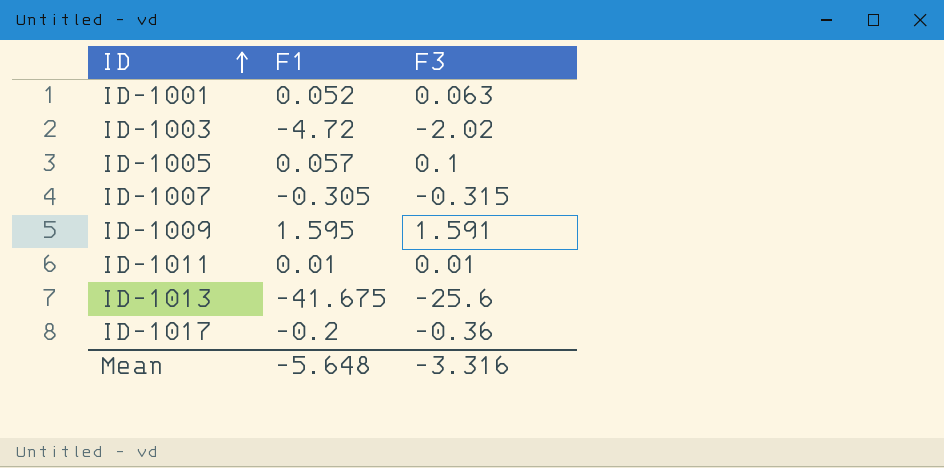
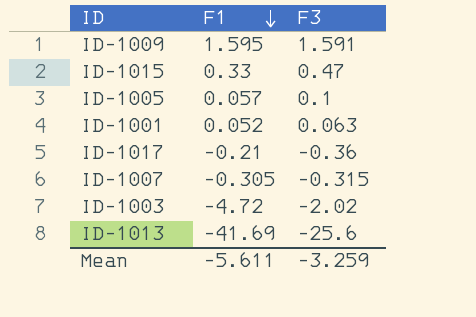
row order: ID ascending -> F1 descending
row ID-1011: 0.01 | 0.01 -> none
row ID-1015: none -> 0.33 | 0.47
ID-1017 | F1: -0.2 -> -0.21
ID-1013 | F1: -41.675 -> -41.69
Mean | F1: -5.648 -> -5.611
Mean | F3: -3.316 -> -3.259

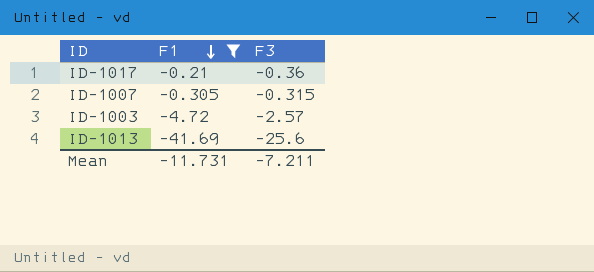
filter: none -> F1 <= -0.21
ID-1003 | F3: -2.02 -> -2.57
Mean | F1: -5.611 -> -11.731
Mean | F3: -3.259 -> -7.211

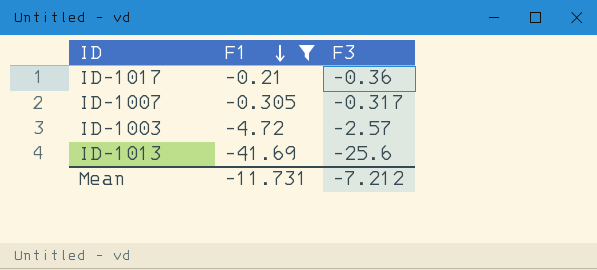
ID-1007 | F3: -0.315 -> -0.317
Mean | F3: -7.211 -> -7.212

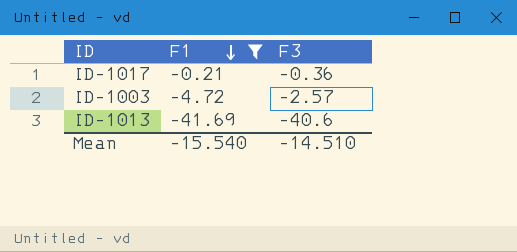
row ID-1007: -0.305 | -0.317 -> none
ID-1013 | F3: -25.6 -> -40.6
Mean | F1: -11.731 -> -15.540
Mean | F3: -7.212 -> -14.510

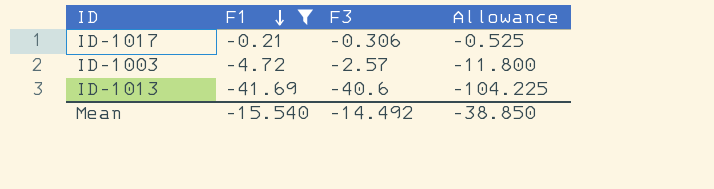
column Allowance | formula: none -> [F1] * 2.5
ID-1017 | F3: -0.36 -> -0.306
Mean | F3: -14.510 -> -14.492

